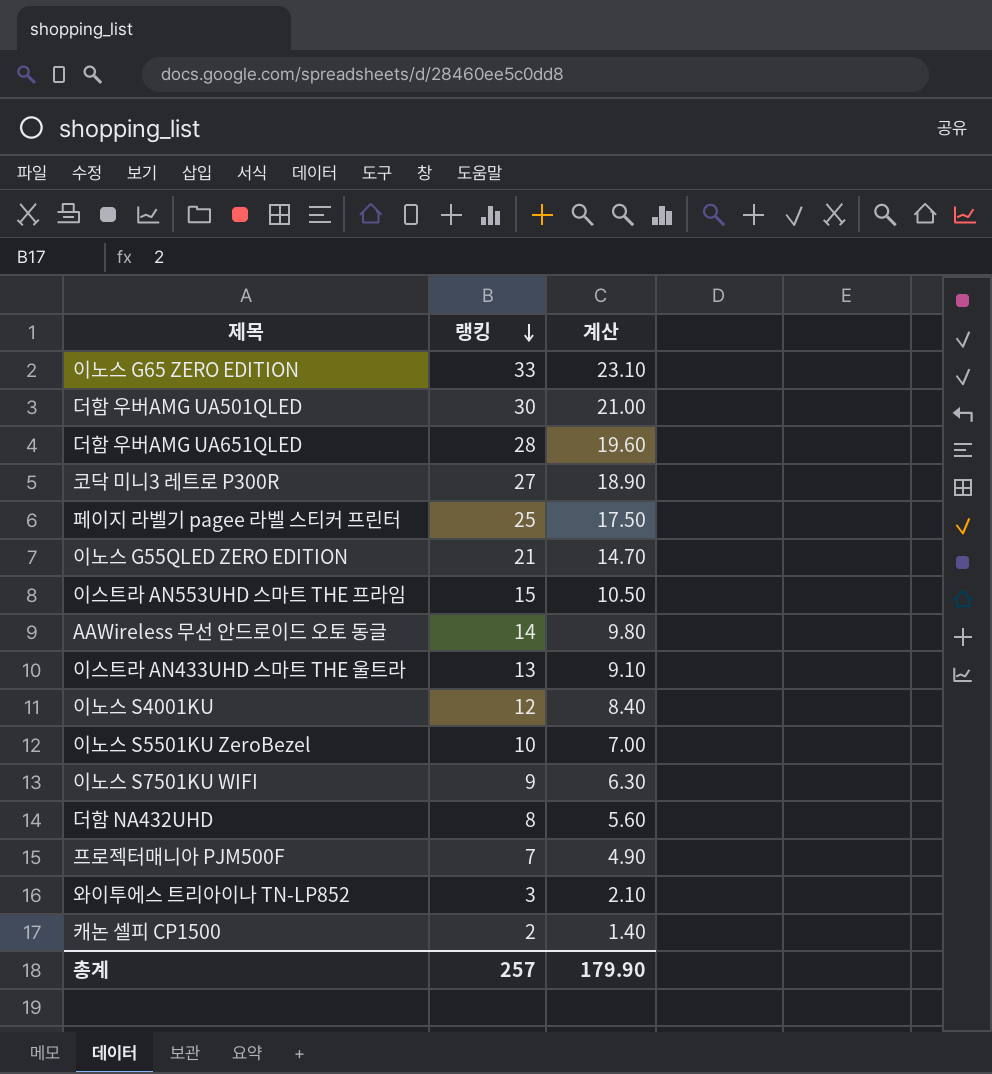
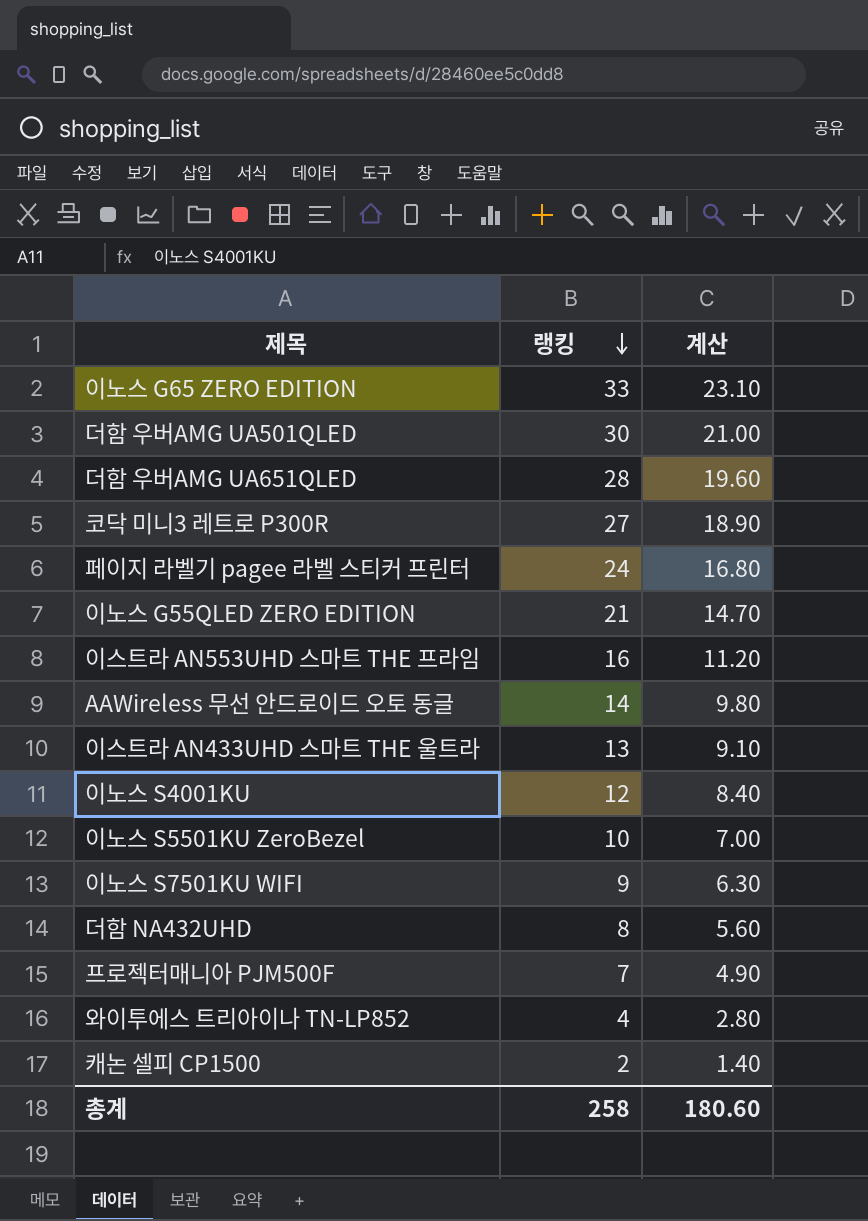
페이지 라벨기 pagee 라벨 스티커 프린터 | 랭킹: 25 -> 24
페이지 라벨기 pagee 라벨 스티커 프린터 | 계산: 17.50 -> 16.80
이스트라 AN553UHD 스마트 THE 프라임 | 랭킹: 15 -> 16
이스트라 AN553UHD 스마트 THE 프라임 | 계산: 10.50 -> 11.20
와이투에스 트리아이나 TN-LP852 | 랭킹: 3 -> 4
와이투에스 트리아이나 TN-LP852 | 계산: 2.10 -> 2.80
총계 | 랭킹: 257 -> 258
총계 | 계산: 179.90 -> 180.60

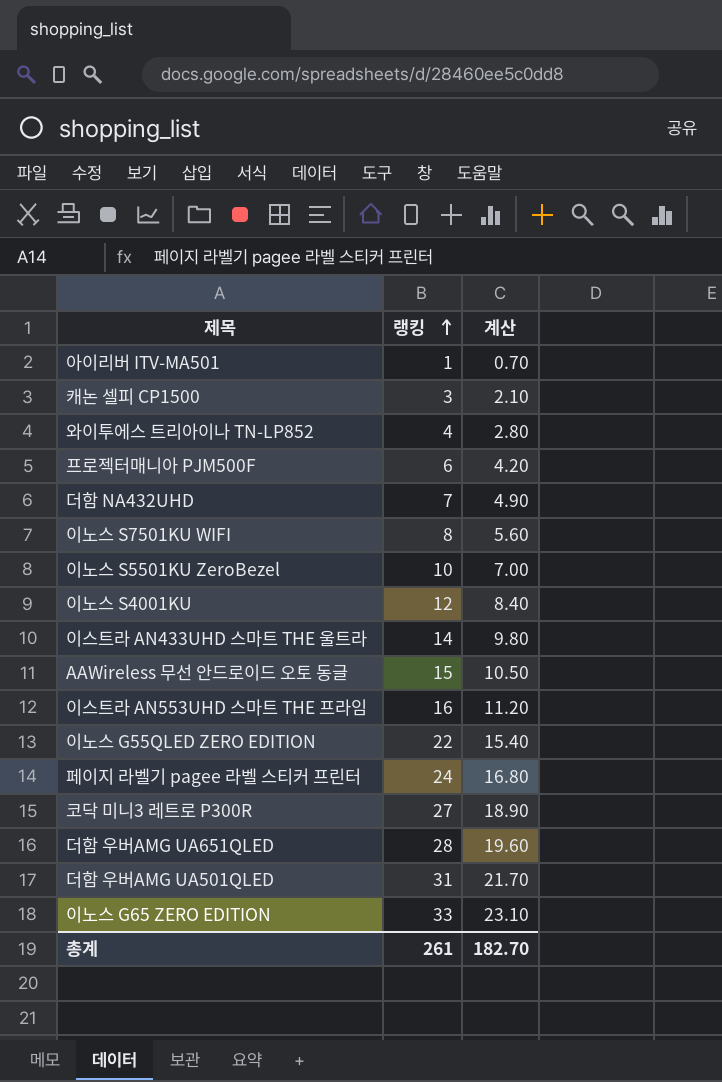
row order: 랭킹 descending -> 랭킹 ascending
row 아이리버 ITV-MA501: none -> 1 | 0.70
캐논 셀피 CP1500 | 랭킹: 2 -> 3
캐논 셀피 CP1500 | 계산: 1.40 -> 2.10
프로젝터매니아 PJM500F | 랭킹: 7 -> 6
프로젝터매니아 PJM500F | 계산: 4.90 -> 4.20
더함 NA432UHD | 랭킹: 8 -> 7
더함 NA432UHD | 계산: 5.60 -> 4.90
이노스 S7501KU WIFI | 랭킹: 9 -> 8
이노스 S7501KU WIFI | 계산: 6.30 -> 5.60
이스트라 AN433UHD 스마트 THE 울트라 | 랭킹: 13 -> 14
이스트라 AN433UHD 스마트 THE 울트라 | 계산: 9.10 -> 9.80
AAWireless 무선 안드로이드 오토 동글 | 랭킹: 14 -> 15
AAWireless 무선 안드로이드 오토 동글 | 계산: 9.80 -> 10.50
이노스 G55QLED ZERO EDITION | 랭킹: 21 -> 22
이노스 G55QLED ZERO EDITION | 계산: 14.70 -> 15.40
더함 우버AMG UA501QLED | 랭킹: 30 -> 31
더함 우버AMG UA501QLED | 계산: 21.00 -> 21.70
총계 | 랭킹: 258 -> 261
총계 | 계산: 180.60 -> 182.70

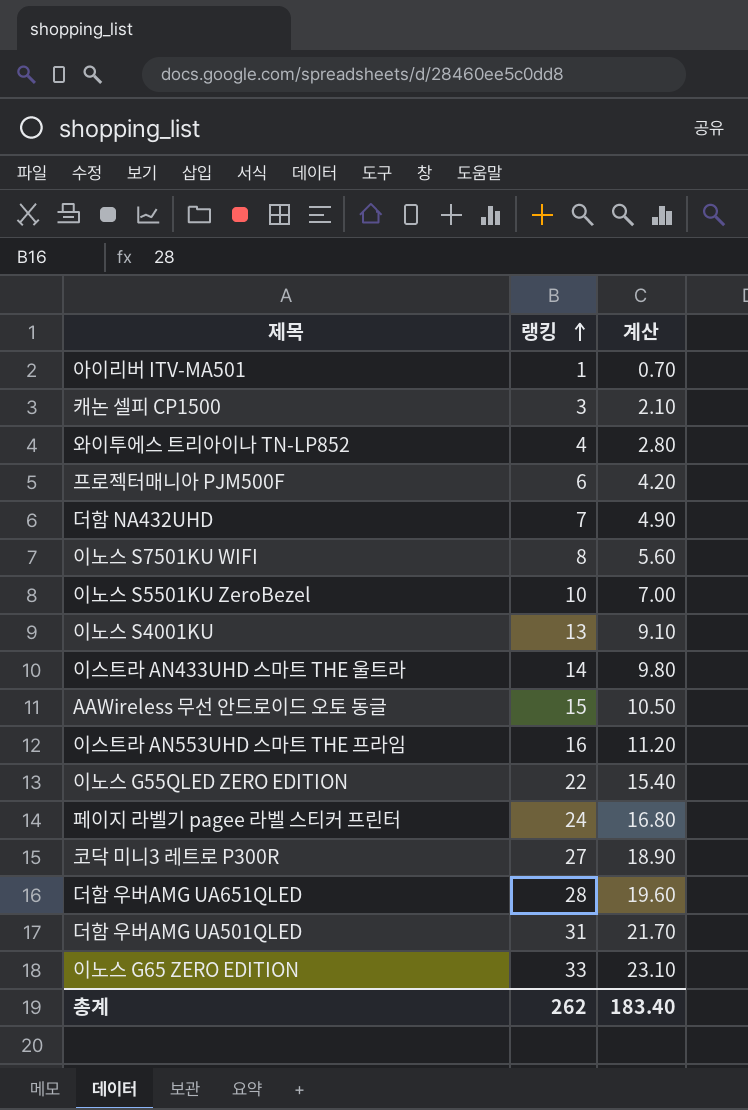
이노스 S4001KU | 랭킹: 12 -> 13
이노스 S4001KU | 계산: 8.40 -> 9.10
총계 | 랭킹: 261 -> 262
총계 | 계산: 182.70 -> 183.40

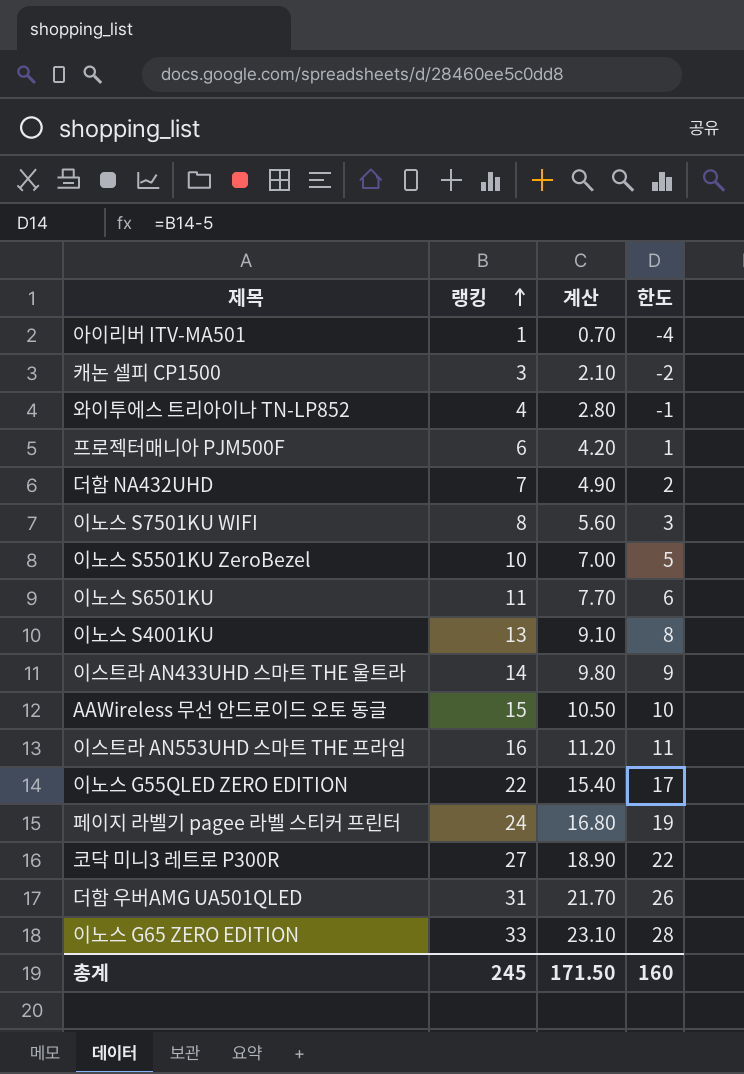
column 한도 | formula: none -> [랭킹] - 5
row 더함 우버AMG UA651QLED: 28 | 19.60 -> none
row 이노스 S6501KU: none -> 11 | 7.70 | 6
총계 | 랭킹: 262 -> 245
총계 | 계산: 183.40 -> 171.50

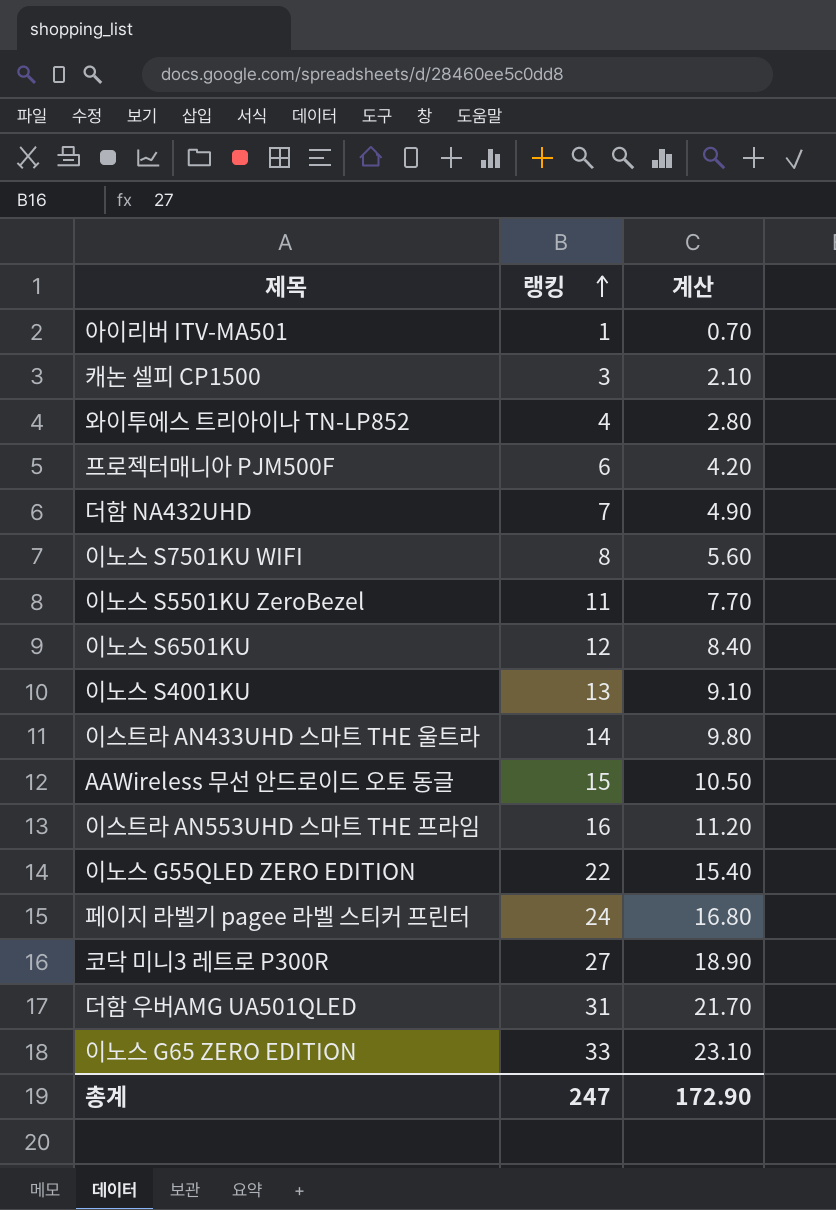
column 한도 | formula: [랭킹] - 5 -> none
이노스 S5501KU ZeroBezel | 랭킹: 10 -> 11
이노스 S5501KU ZeroBezel | 계산: 7.00 -> 7.70
이노스 S6501KU | 랭킹: 11 -> 12
이노스 S6501KU | 계산: 7.70 -> 8.40
총계 | 랭킹: 245 -> 247
총계 | 계산: 171.50 -> 172.90

